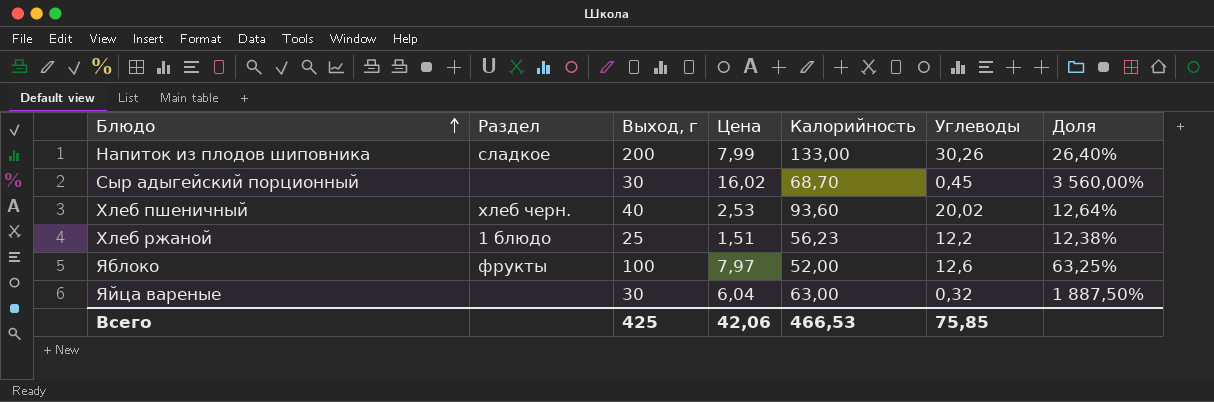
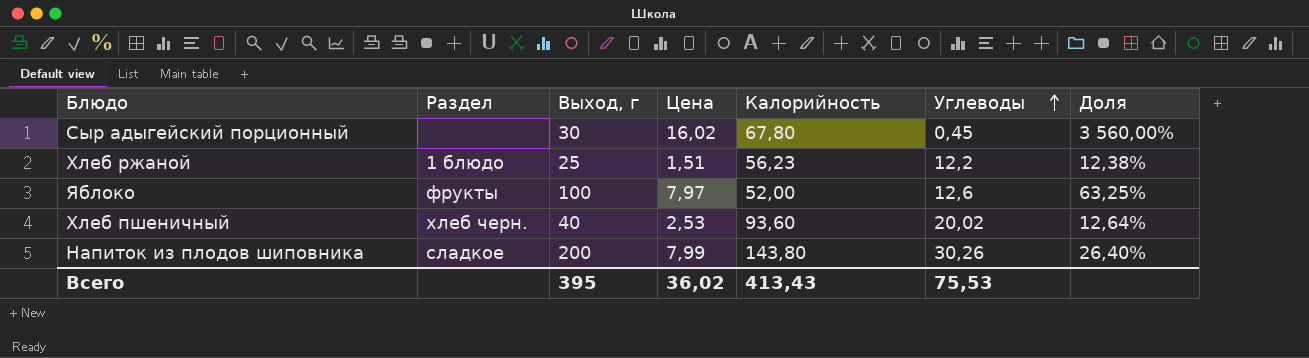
row order: Блюдо ascending -> Углеводы ascending
row Яйца вареные: none | 30 | 6,04 | 63,00 | 0,32 | 1 887,50% -> none
Сыр адыгейский порционный | Калорийность: 68,70 -> 67,80
Напиток из плодов шиповника | Калорийность: 133,00 -> 143,80
Всего | Выход, г: 425 -> 395
Всего | Цена: 42,06 -> 36,02
Всего | Калорийность: 466,53 -> 413,43
Всего | Углеводы: 75,85 -> 75,53

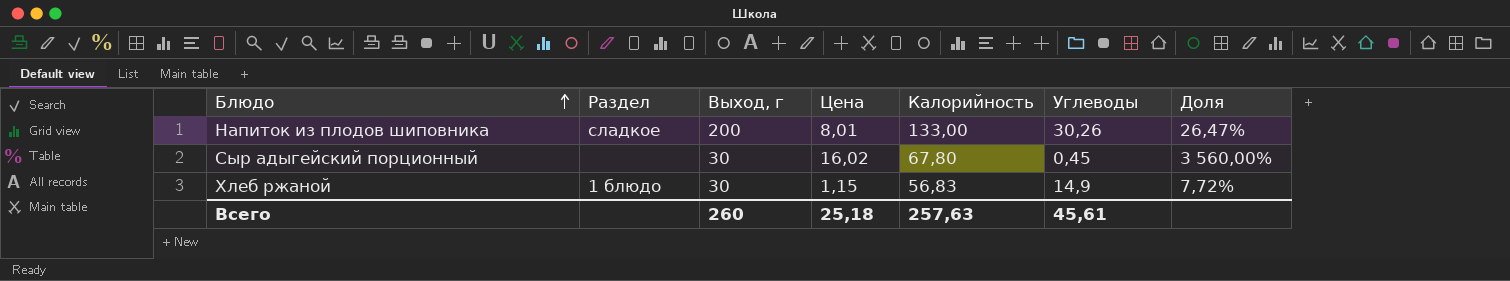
row order: Углеводы ascending -> Блюдо ascending
row Яблоко: фрукты | 100 | 7,97 | 52,00 | 12,6 | 63,25% -> none
row Хлеб пшеничный: хлеб черн. | 40 | 2,53 | 93,60 | 20,02 | 12,64% -> none
Напиток из плодов шиповника | Цена: 7,99 -> 8,01
Напиток из плодов шиповника | Калорийность: 143,80 -> 133,00
Напиток из плодов шиповника | Доля: 26,40% -> 26,47%
Хлеб ржаной | Выход, г: 25 -> 30
Хлеб ржаной | Цена: 1,51 -> 1,15
Хлеб ржаной | Калорийность: 56,23 -> 56,83
Хлеб ржаной | Углеводы: 12,2 -> 14,9
Хлеб ржаной | Доля: 12,38% -> 7,72%
Всего | Выход, г: 395 -> 260
Всего | Цена: 36,02 -> 25,18
Всего | Калорийность: 413,43 -> 257,63
Всего | Углеводы: 75,53 -> 45,61

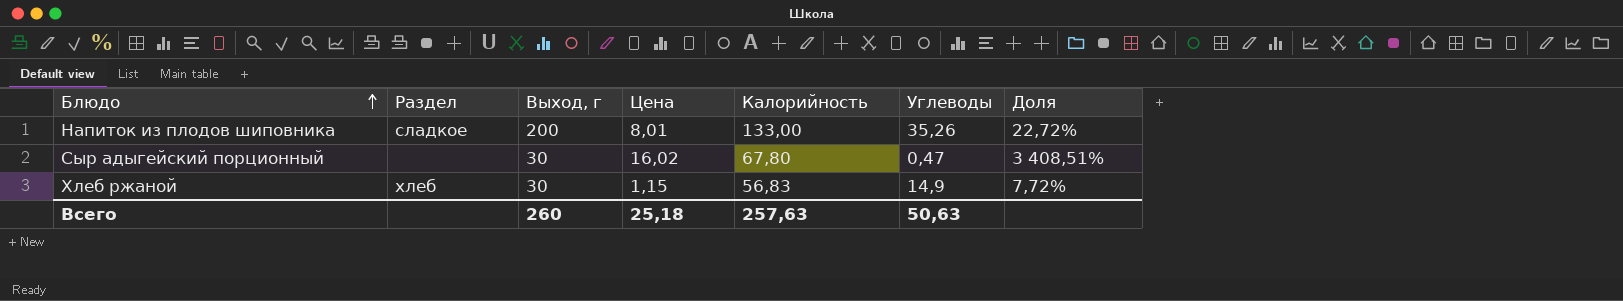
Напиток из плодов шиповника | Углеводы: 30,26 -> 35,26
Напиток из плодов шиповника | Доля: 26,47% -> 22,72%
Сыр адыгейский порционный | Углеводы: 0,45 -> 0,47
Сыр адыгейский порционный | Доля: 3 560,00% -> 3 408,51%
Хлеб ржаной | Раздел: 1 блюдо -> хлеб
Всего | Углеводы: 45,61 -> 50,63

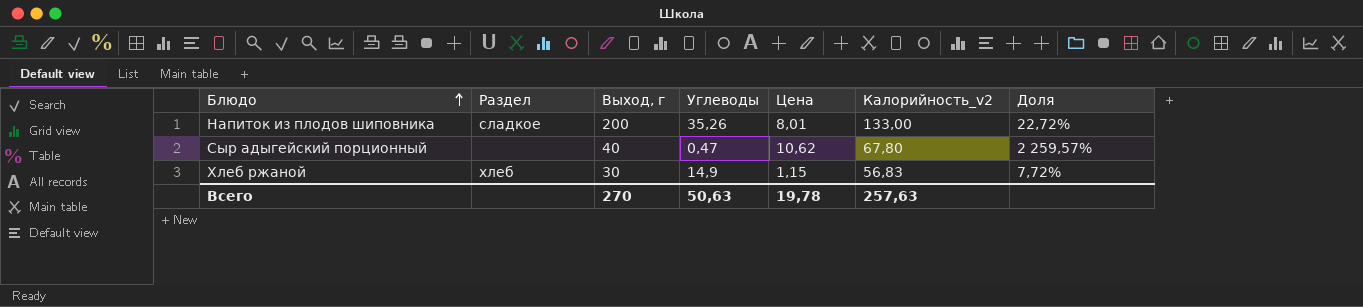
column Углеводы | position: 6 -> 4
column name: Калорийность -> Калорийность_v2
Сыр адыгейский порционный | Выход, г: 30 -> 40
Сыр адыгейский порционный | Цена: 16,02 -> 10,62
Сыр адыгейский порционный | Доля: 3 408,51% -> 2 259,57%
Всего | Выход, г: 260 -> 270
Всего | Цена: 25,18 -> 19,78

